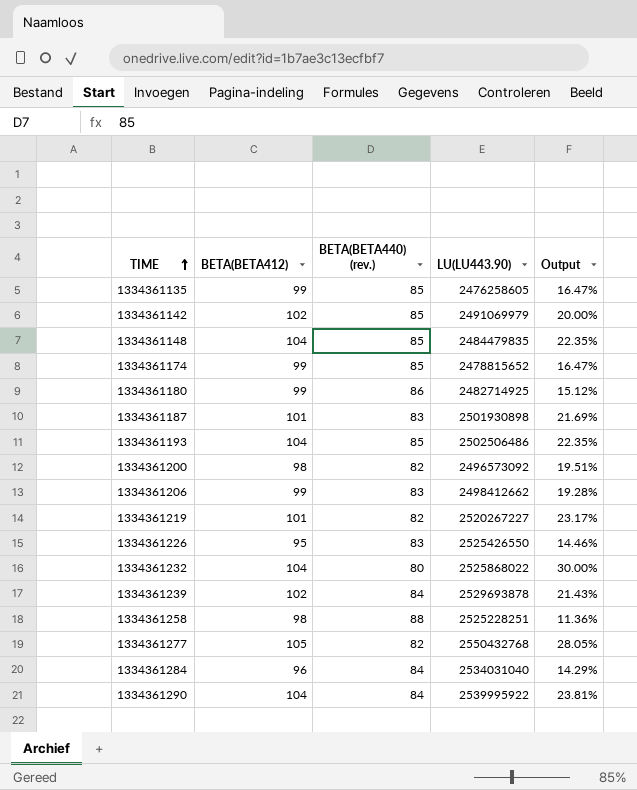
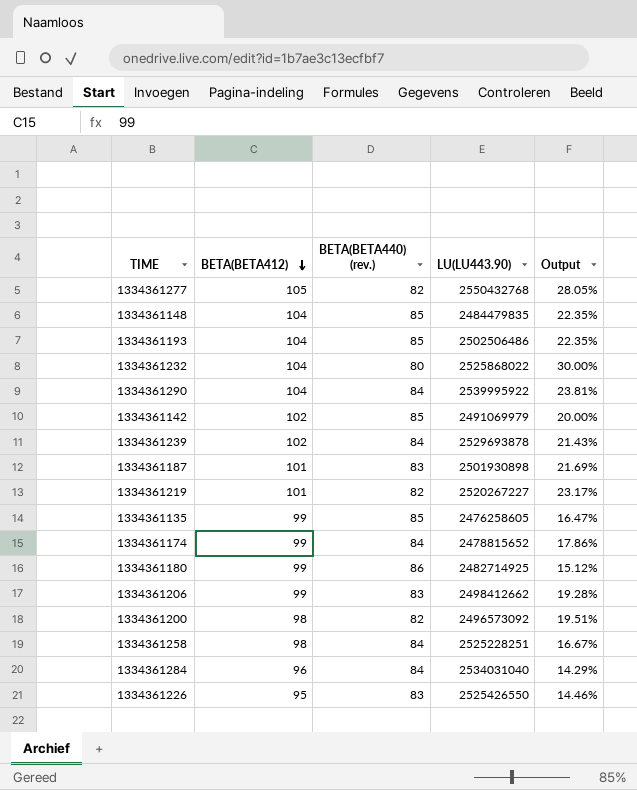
row order: TIME ascending -> BETA(BETA412) descending
1334361174 | BETA(BETA440) (rev.): 85 -> 84
1334361174 | Output: 16.47% -> 17.86%
1334361258 | BETA(BETA440) (rev.): 88 -> 84
1334361258 | Output: 11.36% -> 16.67%

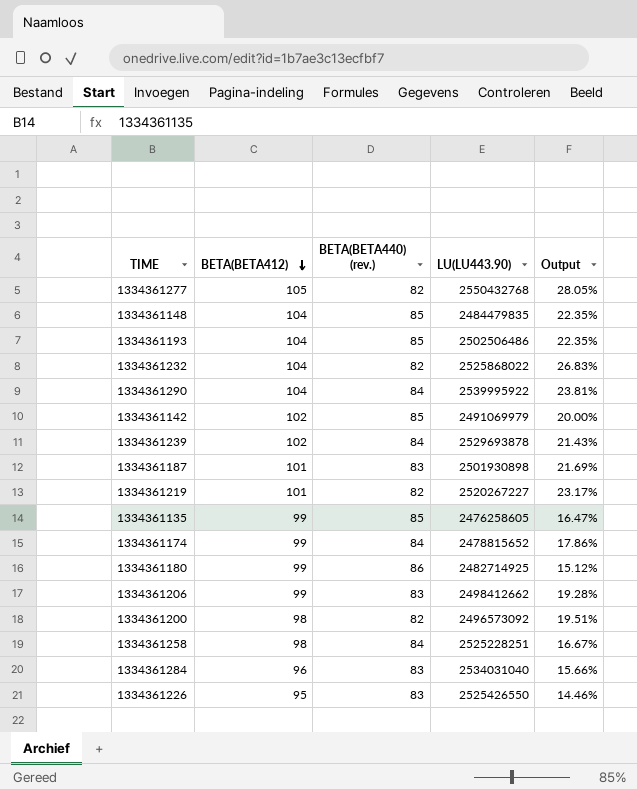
1334361232 | BETA(BETA440) (rev.): 80 -> 82
1334361232 | Output: 30.00% -> 26.83%
1334361284 | BETA(BETA440) (rev.): 84 -> 83
1334361284 | Output: 14.29% -> 15.66%

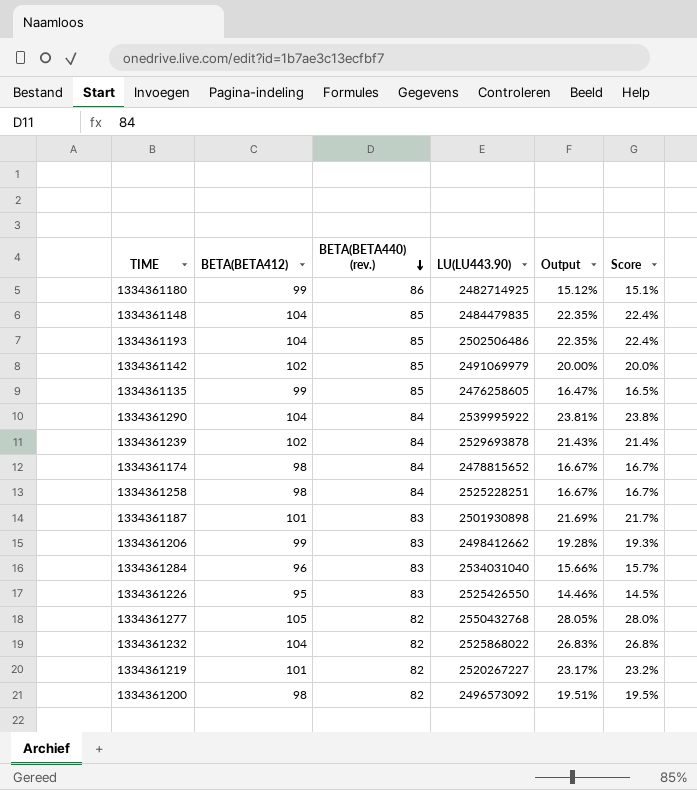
row order: BETA(BETA412) descending -> BETA(BETA440) (rev.) descending
column Score | formula: none -> ([BETA(BETA412)] - [BETA(BETA440) (rev.)]) / [BETA(BETA440) (rev.)]
1334361174 | BETA(BETA412): 99 -> 98
1334361174 | Output: 17.86% -> 16.67%

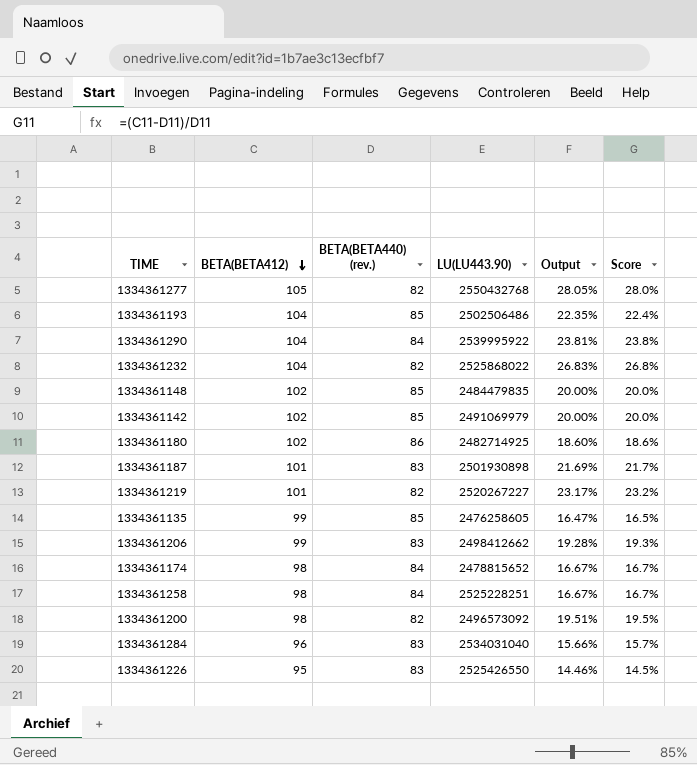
row order: BETA(BETA440) (rev.) descending -> BETA(BETA412) descending
row 1334361239: 102 | 84 | 2529693878 | 21.43% | 21.4% -> none
1334361148 | BETA(BETA412): 104 -> 102
1334361148 | Output: 22.35% -> 20.00%
1334361148 | Score: 22.4% -> 20.0%
1334361180 | BETA(BETA412): 99 -> 102
1334361180 | Output: 15.12% -> 18.60%
1334361180 | Score: 15.1% -> 18.6%

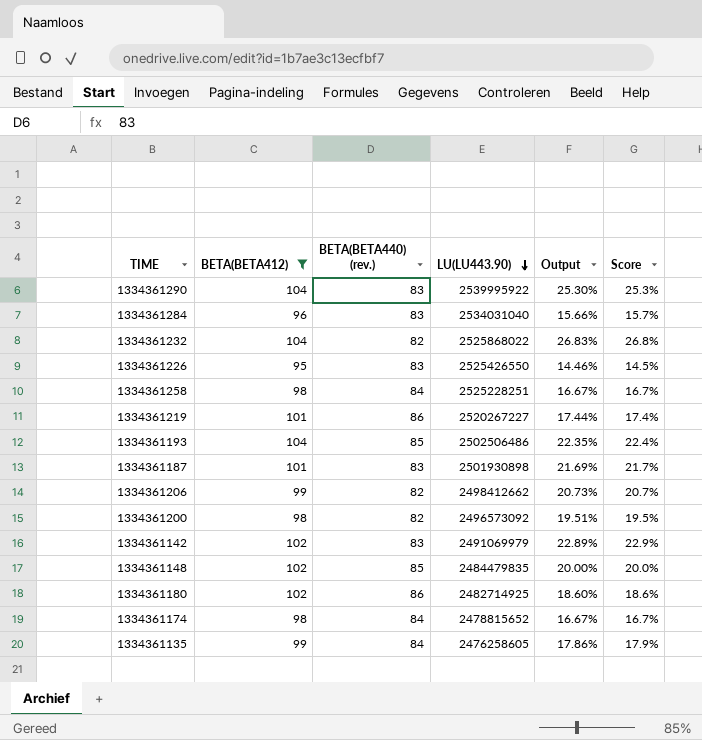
filter: none -> BETA(BETA412) != 105
row order: BETA(BETA412) descending -> LU(LU443.90) descending
1334361290 | BETA(BETA440) (rev.): 84 -> 83
1334361290 | Output: 23.81% -> 25.30%
1334361290 | Score: 23.8% -> 25.3%
1334361219 | BETA(BETA440) (rev.): 82 -> 86
1334361219 | Output: 23.17% -> 17.44%
1334361219 | Score: 23.2% -> 17.4%
1334361206 | BETA(BETA440) (rev.): 83 -> 82
1334361206 | Output: 19.28% -> 20.73%
1334361206 | Score: 19.3% -> 20.7%
1334361142 | BETA(BETA440) (rev.): 85 -> 83
1334361142 | Output: 20.00% -> 22.89%
1334361142 | Score: 20.0% -> 22.9%
1334361135 | BETA(BETA440) (rev.): 85 -> 84
1334361135 | Output: 16.47% -> 17.86%
1334361135 | Score: 16.5% -> 17.9%

